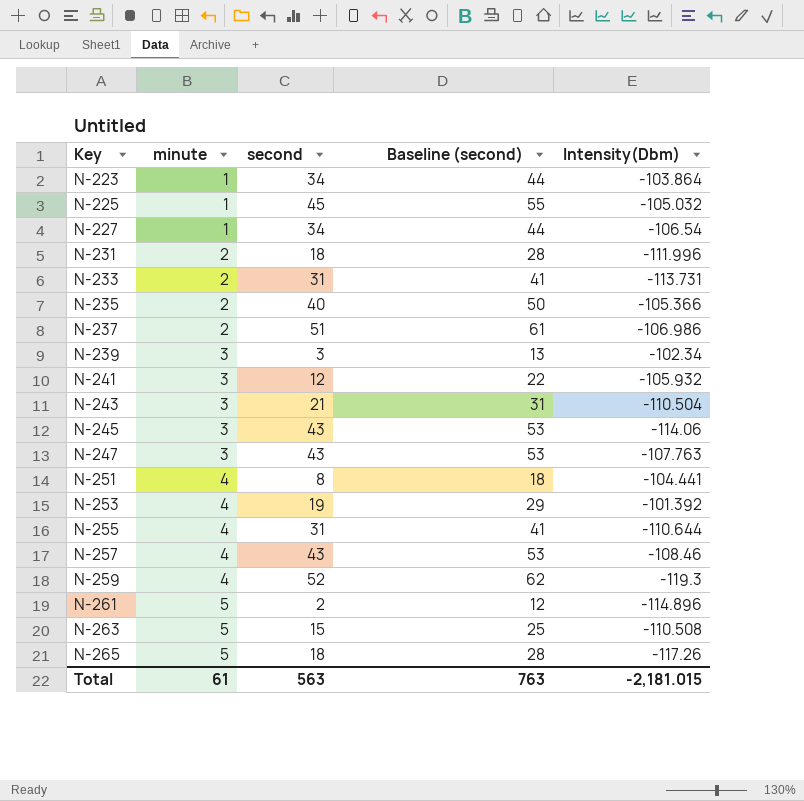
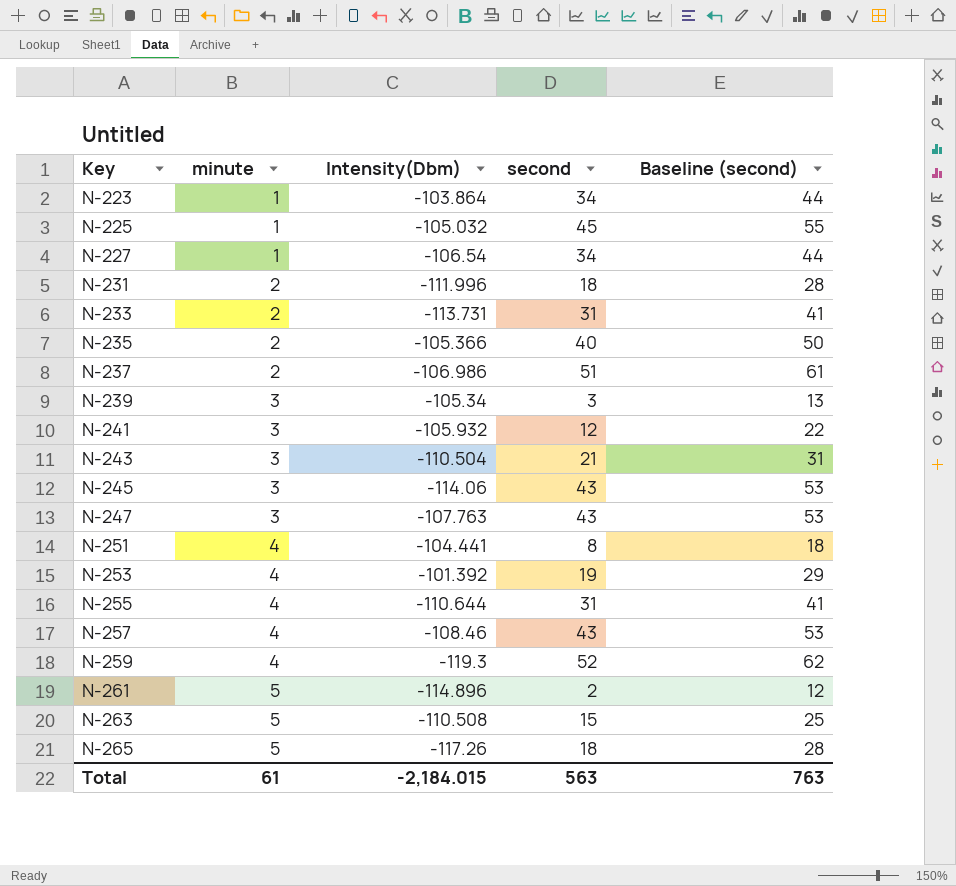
column Intensity(Dbm) | position: 5 -> 3
N-239 | Intensity(Dbm): -102.34 -> -105.34
Total | Intensity(Dbm): -2,181.015 -> -2,184.015

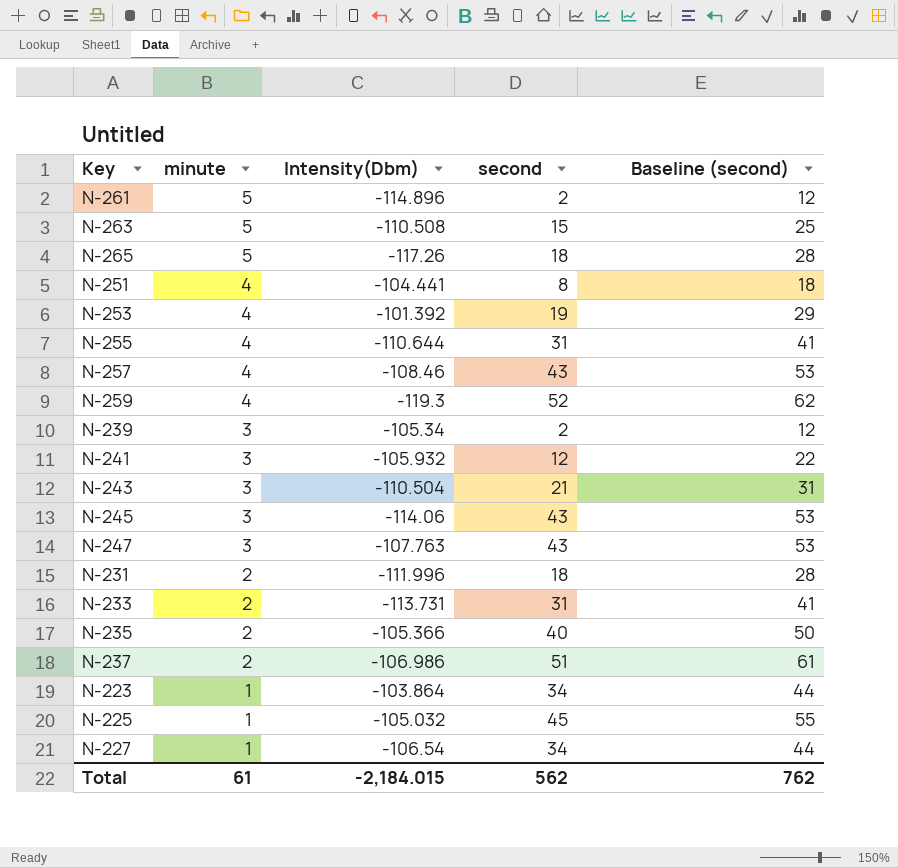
row order: Key ascending -> minute descending
N-239 | second: 3 -> 2
N-239 | Baseline (second): 13 -> 12
Total | second: 563 -> 562
Total | Baseline (second): 763 -> 762

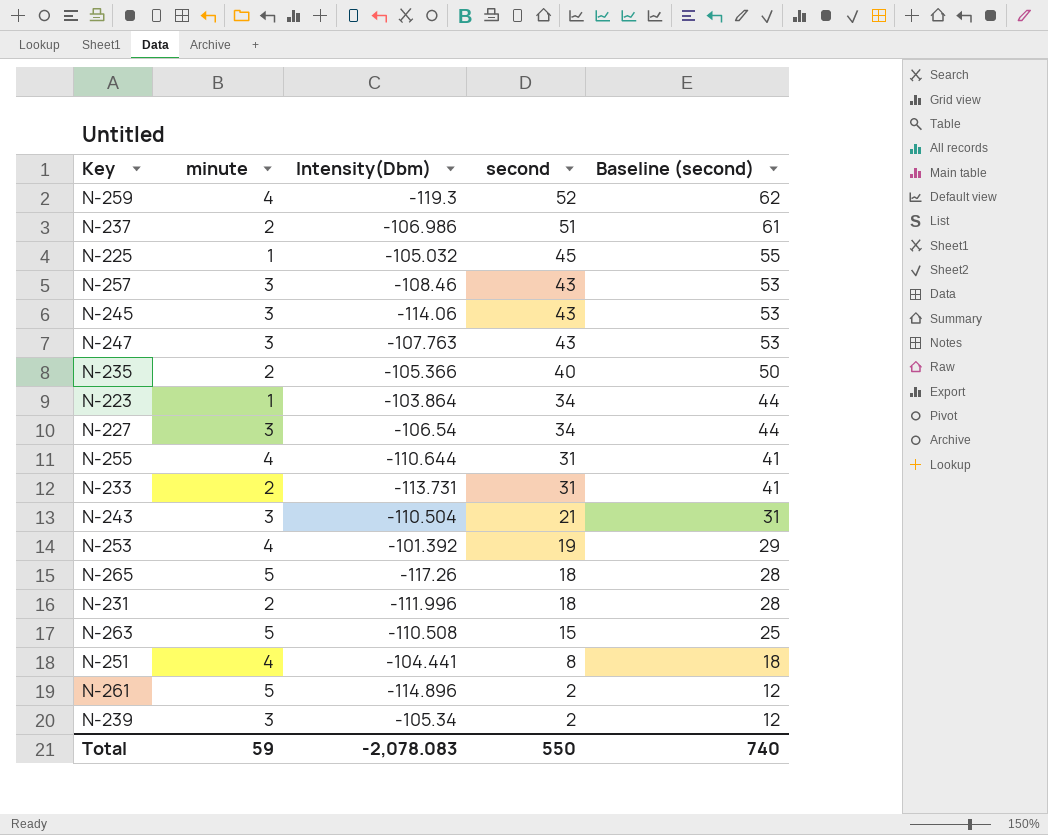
row order: minute descending -> second descending
row N-241: 3 | -105.932 | 12 | 22 -> none
N-257 | minute: 4 -> 3
N-227 | minute: 1 -> 3
Total | minute: 61 -> 59
Total | Intensity(Dbm): -2,184.015 -> -2,078.083
Total | second: 562 -> 550
Total | Baseline (second): 762 -> 740

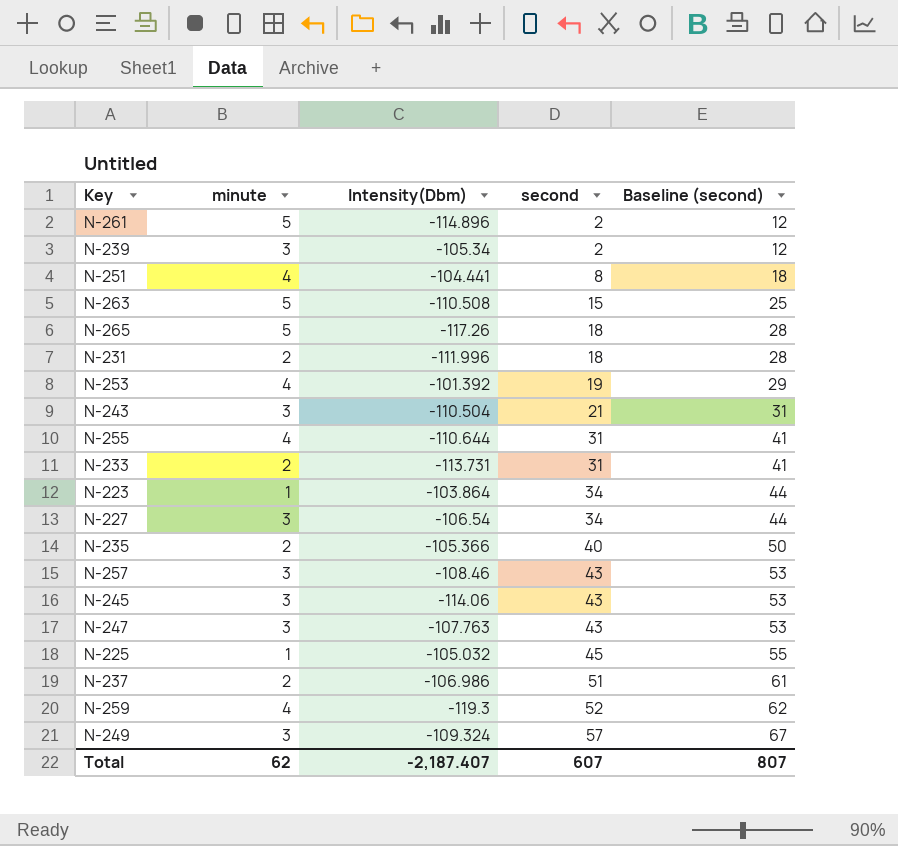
row order: second descending -> second ascending
row N-249: none -> 3 | -109.324 | 57 | 67
Total | minute: 59 -> 62
Total | Intensity(Dbm): -2,078.083 -> -2,187.407
Total | second: 550 -> 607
Total | Baseline (second): 740 -> 807

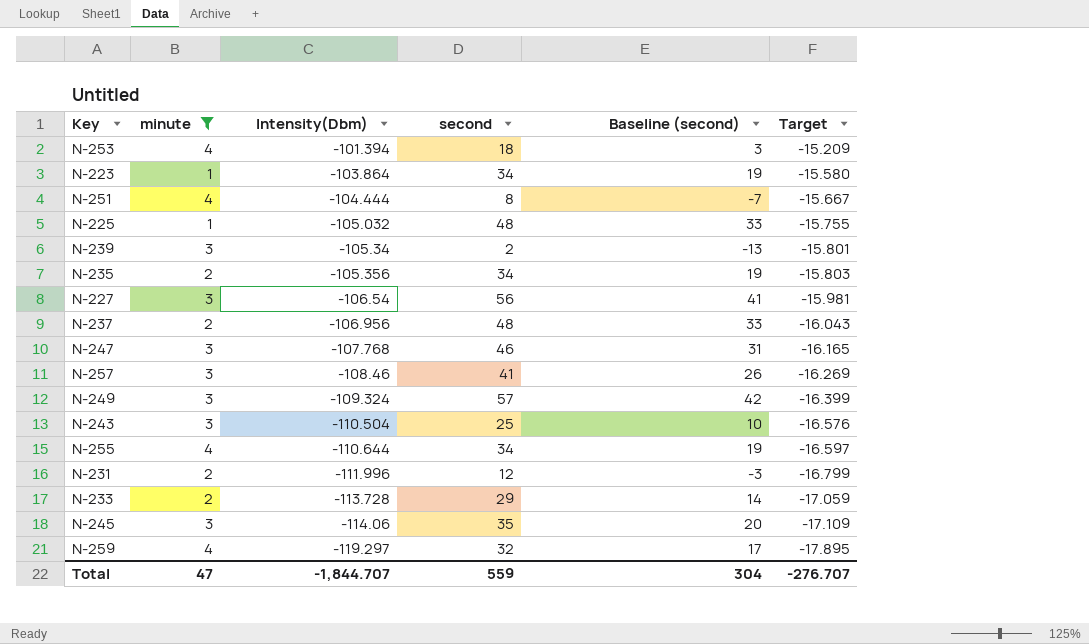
filter: none -> minute != 5
row order: second ascending -> Intensity(Dbm) descending
column Baseline (second) | formula: [second] + 10 -> [second] - 15
column Target | formula: none -> [Intensity(Dbm)] * 0.15
N-253 | Intensity(Dbm): -101.392 -> -101.394
N-253 | second: 19 -> 18
N-251 | Intensity(Dbm): -104.441 -> -104.444
N-225 | second: 45 -> 48
N-235 | Intensity(Dbm): -105.366 -> -105.356
N-235 | second: 40 -> 34
N-227 | second: 34 -> 56
N-237 | Intensity(Dbm): -106.986 -> -106.956
N-237 | second: 51 -> 48
N-247 | Intensity(Dbm): -107.763 -> -107.768
N-247 | second: 43 -> 46
N-257 | second: 43 -> 41
N-243 | second: 21 -> 25
N-255 | second: 31 -> 34
N-231 | second: 18 -> 12
N-233 | Intensity(Dbm): -113.731 -> -113.728
N-233 | second: 31 -> 29
N-245 | second: 43 -> 35
N-259 | Intensity(Dbm): -119.3 -> -119.297
N-259 | second: 52 -> 32
Total | minute: 62 -> 47
Total | Intensity(Dbm): -2,187.407 -> -1,844.707
Total | second: 607 -> 559
Total | Baseline (second): 807 -> 304

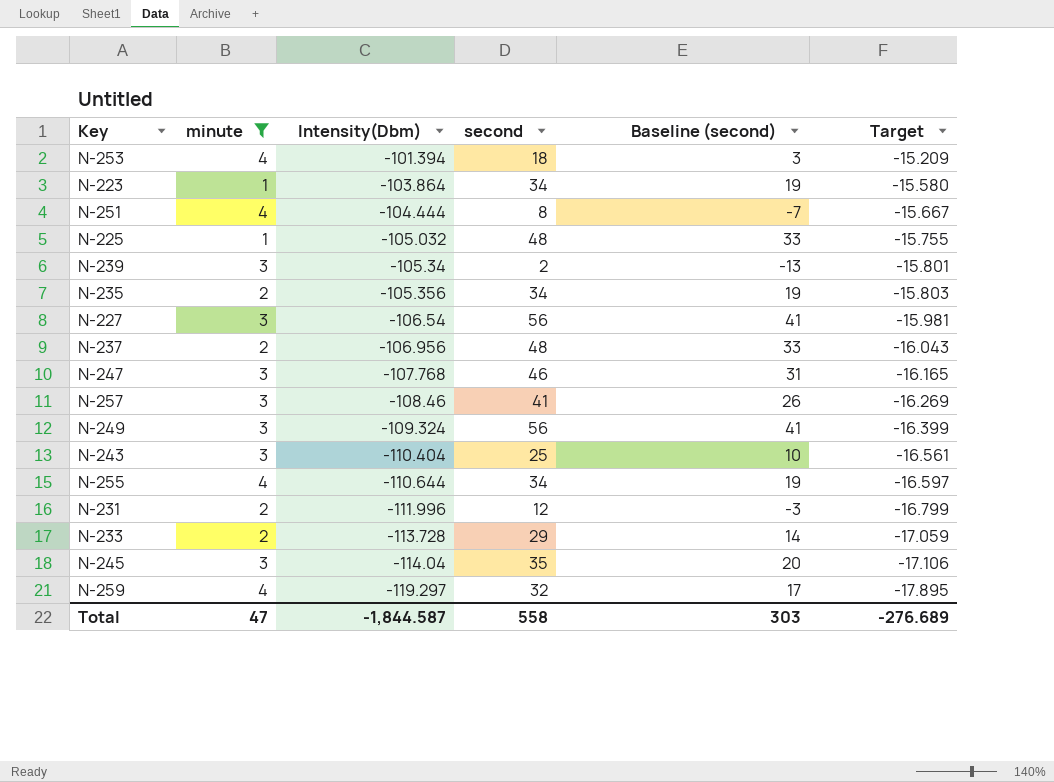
N-249 | second: 57 -> 56
N-249 | Baseline (second): 42 -> 41
N-243 | Intensity(Dbm): -110.504 -> -110.404
N-243 | Target: -16.576 -> -16.561
N-245 | Intensity(Dbm): -114.06 -> -114.04
N-245 | Target: -17.109 -> -17.106
Total | Intensity(Dbm): -1,844.707 -> -1,844.587
Total | second: 559 -> 558
Total | Baseline (second): 304 -> 303
Total | Target: -276.707 -> -276.689

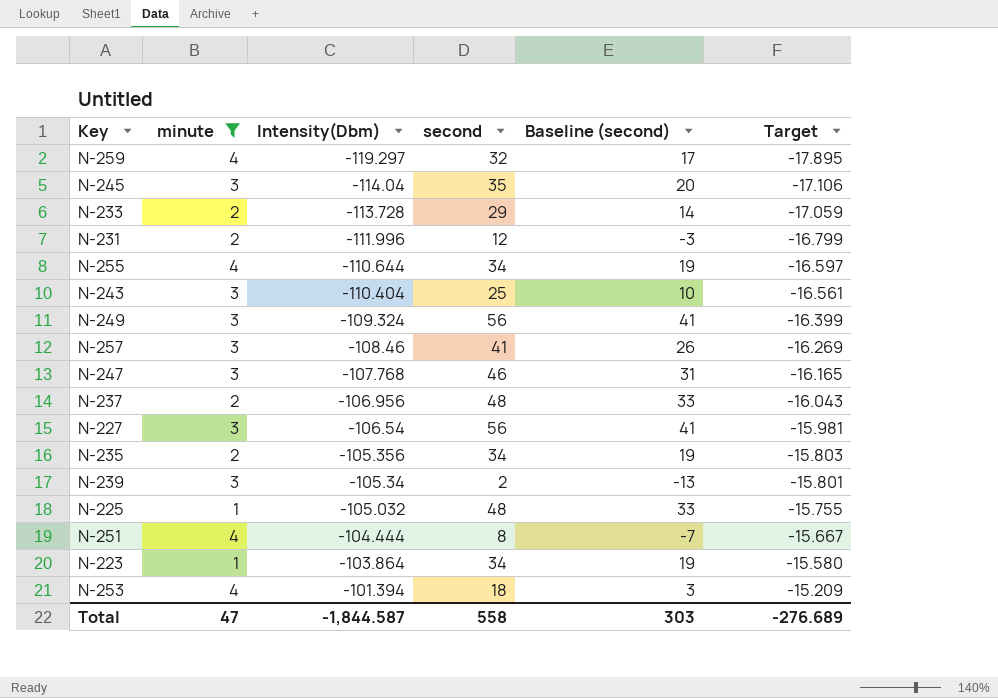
row order: Intensity(Dbm) descending -> Intensity(Dbm) ascending

